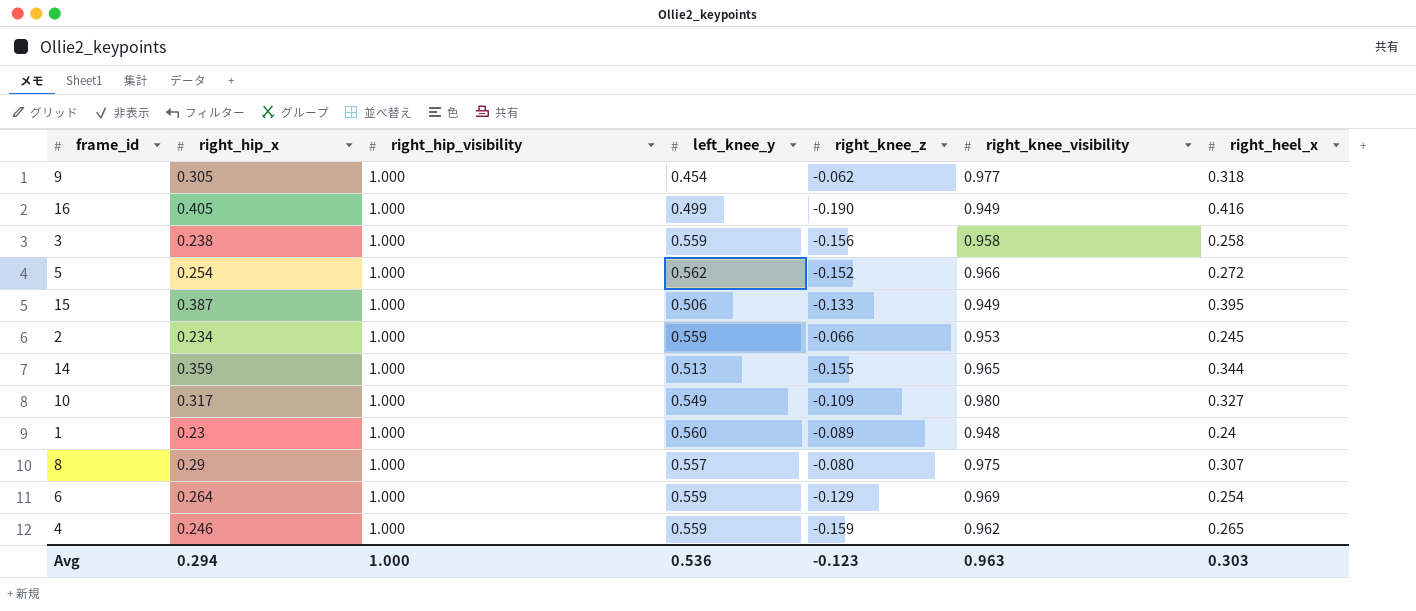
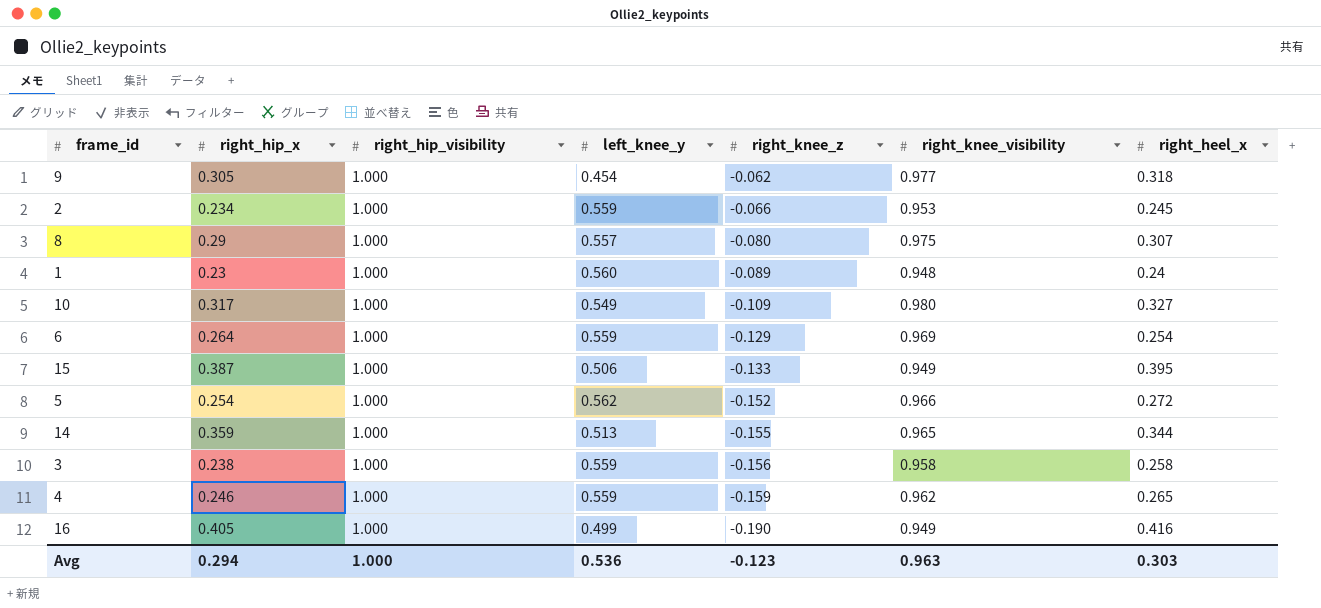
row order: none -> right_knee_z descending

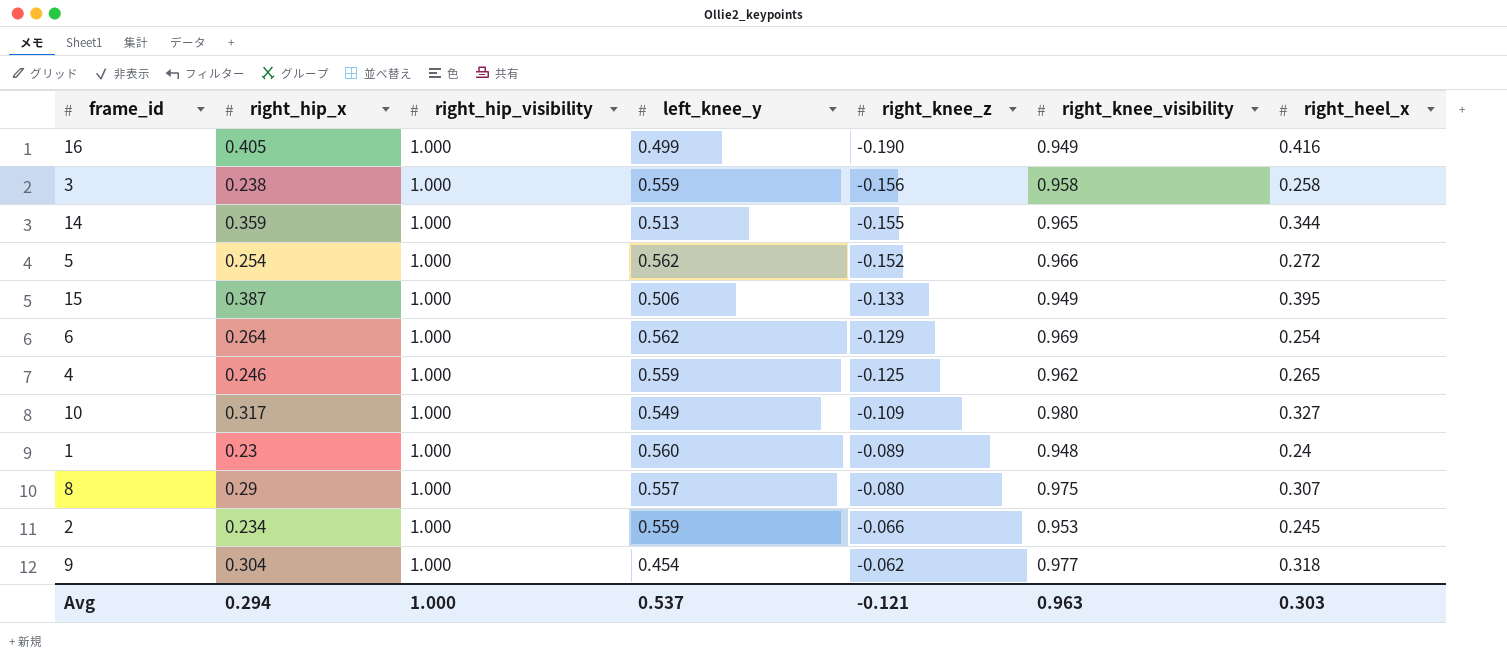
row order: right_knee_z descending -> right_knee_z ascending
6 | left_knee_y: 0.559 -> 0.562
4 | right_knee_z: -0.159 -> -0.125
9 | right_hip_x: 0.305 -> 0.304
Avg | left_knee_y: 0.536 -> 0.537
Avg | right_knee_z: -0.123 -> -0.121

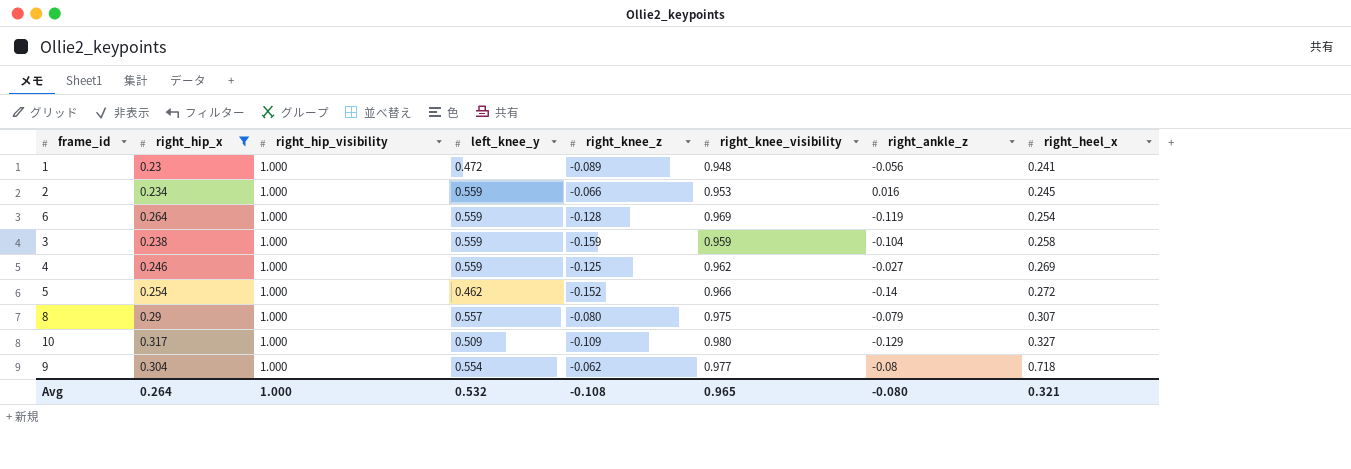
filter: none -> right_hip_x <= 0.317
row order: right_knee_z ascending -> right_heel_x ascending
column right_ankle_z | position: none -> 7
1 | left_knee_y: 0.560 -> 0.472
1 | right_heel_x: 0.24 -> 0.241
6 | left_knee_y: 0.562 -> 0.559
6 | right_knee_z: -0.129 -> -0.128
3 | right_knee_z: -0.156 -> -0.159
3 | right_knee_visibility: 0.958 -> 0.959
4 | right_heel_x: 0.265 -> 0.269
5 | left_knee_y: 0.562 -> 0.462
10 | left_knee_y: 0.549 -> 0.509
9 | left_knee_y: 0.454 -> 0.554
9 | right_heel_x: 0.318 -> 0.718
Avg | right_hip_x: 0.294 -> 0.264
Avg | left_knee_y: 0.537 -> 0.532
Avg | right_knee_z: -0.121 -> -0.108
Avg | right_knee_visibility: 0.963 -> 0.965
Avg | right_heel_x: 0.303 -> 0.321

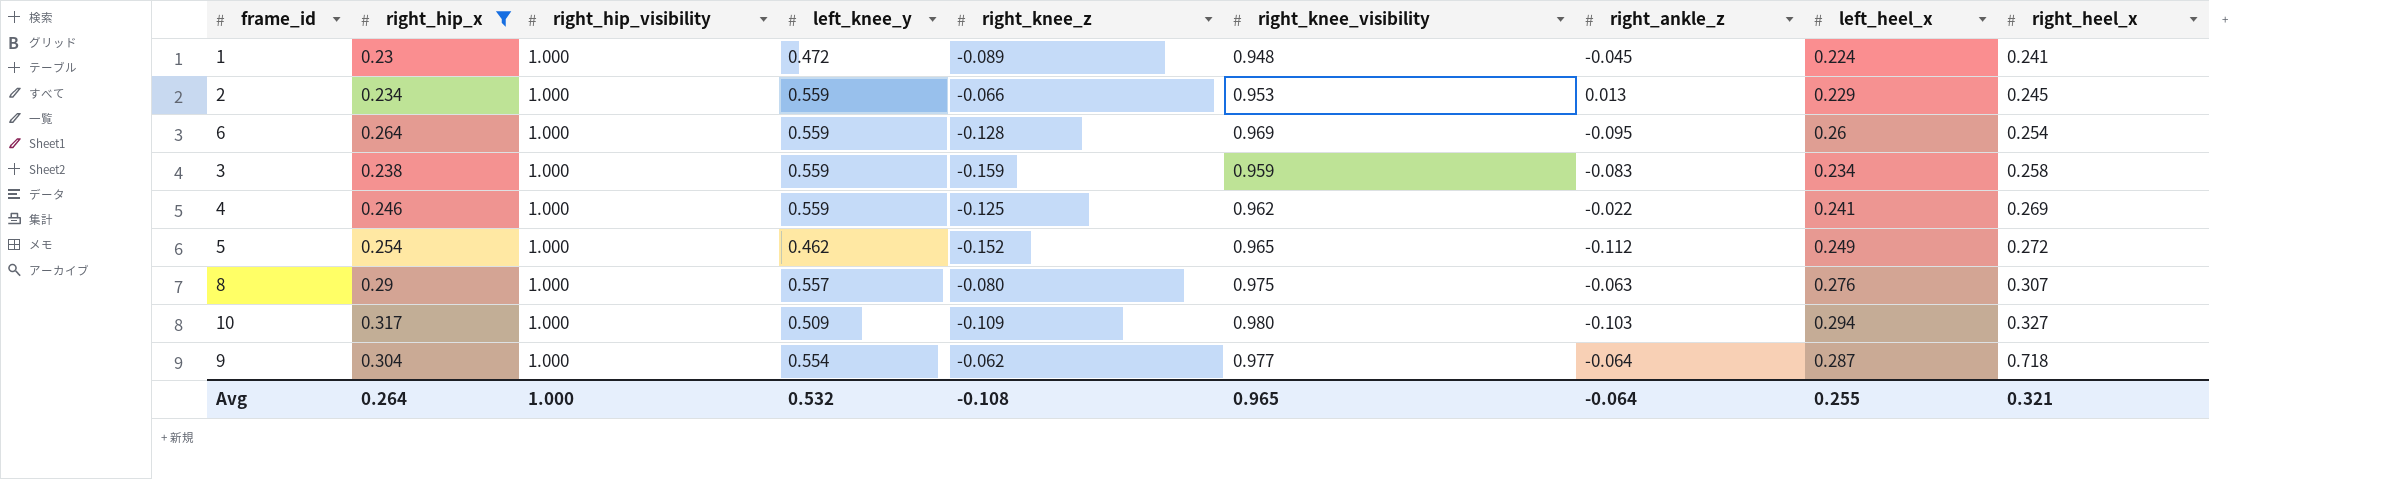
column left_heel_x | position: none -> 8
1 | right_ankle_z: -0.056 -> -0.045
2 | right_ankle_z: 0.016 -> 0.013
6 | right_ankle_z: -0.119 -> -0.095
3 | right_ankle_z: -0.104 -> -0.083
4 | right_ankle_z: -0.027 -> -0.022
5 | right_knee_visibility: 0.966 -> 0.965
5 | right_ankle_z: -0.14 -> -0.112
8 | right_ankle_z: -0.079 -> -0.063
10 | right_ankle_z: -0.129 -> -0.103
9 | right_ankle_z: -0.08 -> -0.064
Avg | right_ankle_z: -0.080 -> -0.064

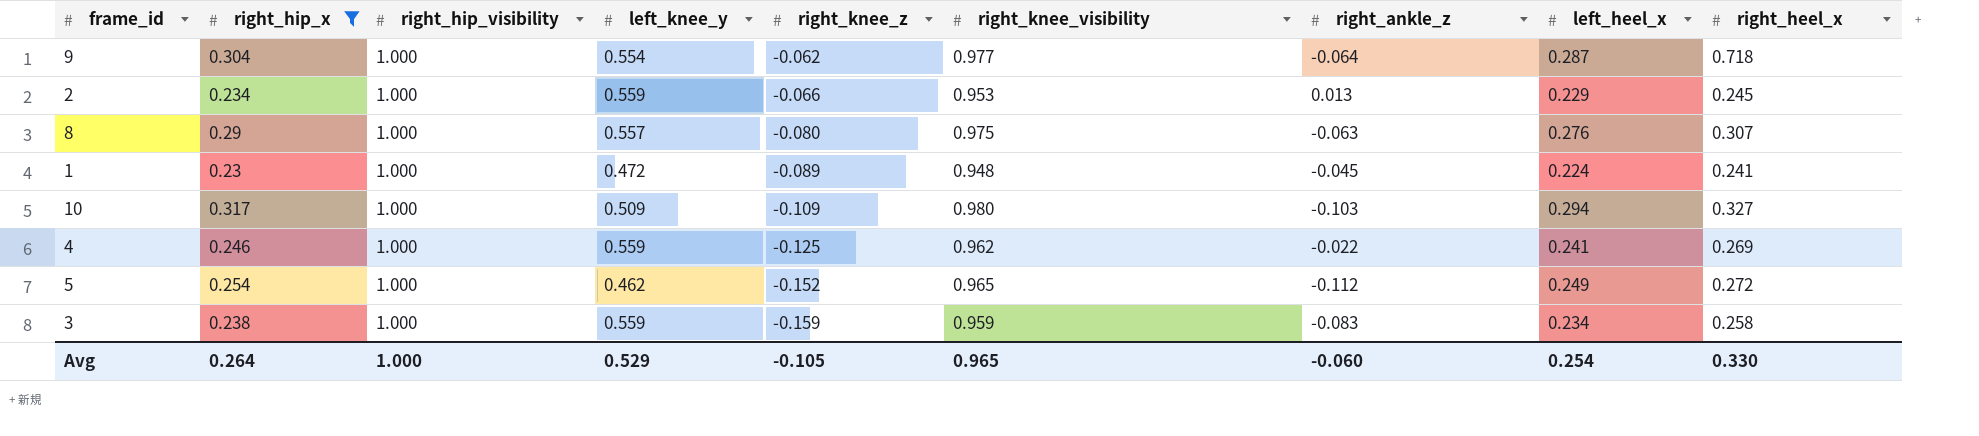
row order: right_heel_x ascending -> right_knee_z descending
row 6: 0.264 | 1.000 | 0.559 | -0.128 | 0.969 | -0.095 | 0.26 | 0.254 -> none
Avg | left_knee_y: 0.532 -> 0.529
Avg | right_knee_z: -0.108 -> -0.105
Avg | right_ankle_z: -0.064 -> -0.060
Avg | left_heel_x: 0.255 -> 0.254
Avg | right_heel_x: 0.321 -> 0.330

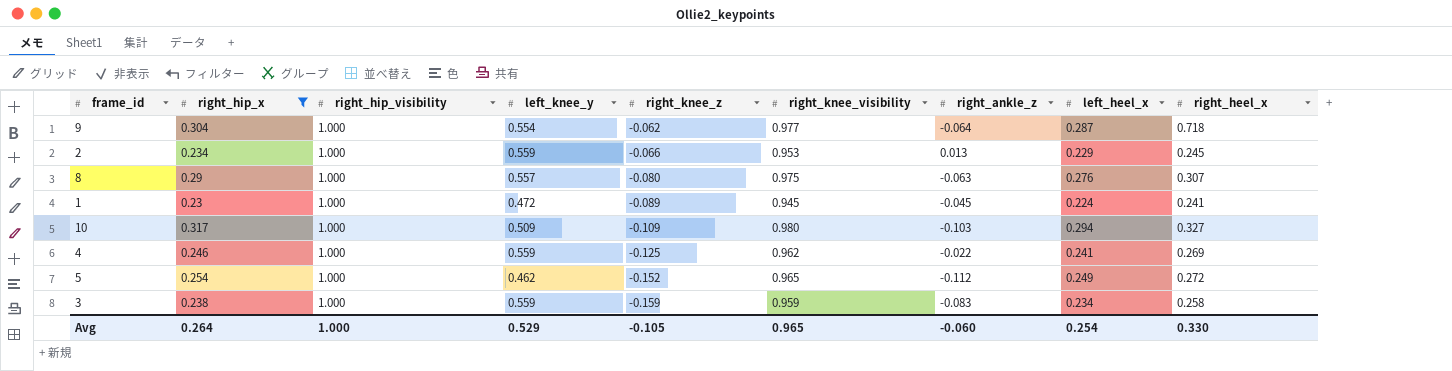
1 | right_knee_visibility: 0.948 -> 0.945

